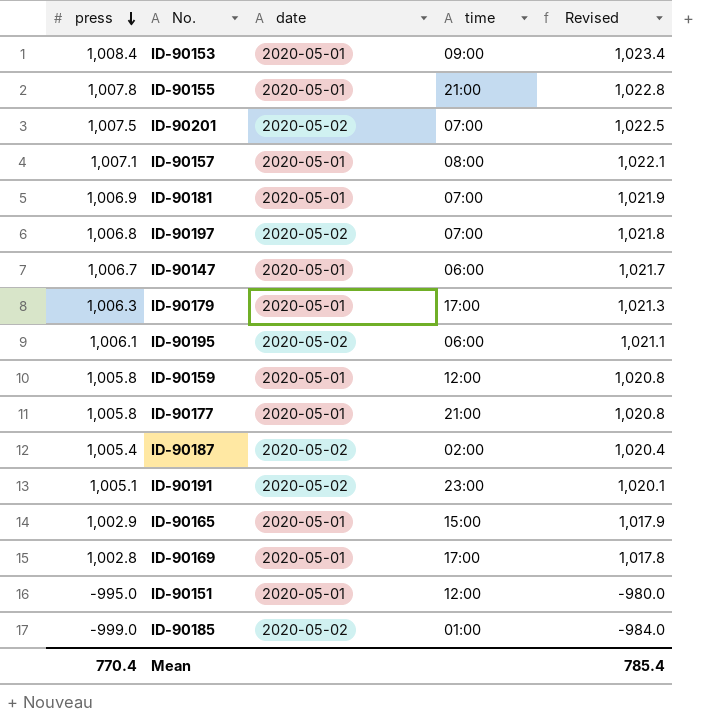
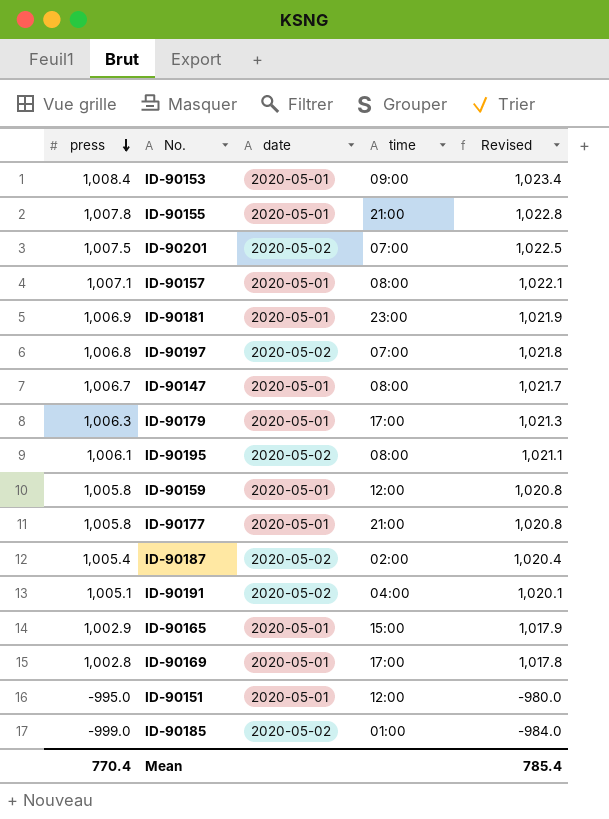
ID-90181 | time: 07:00 -> 23:00
ID-90147 | time: 06:00 -> 08:00
ID-90195 | time: 06:00 -> 08:00
ID-90191 | time: 23:00 -> 04:00

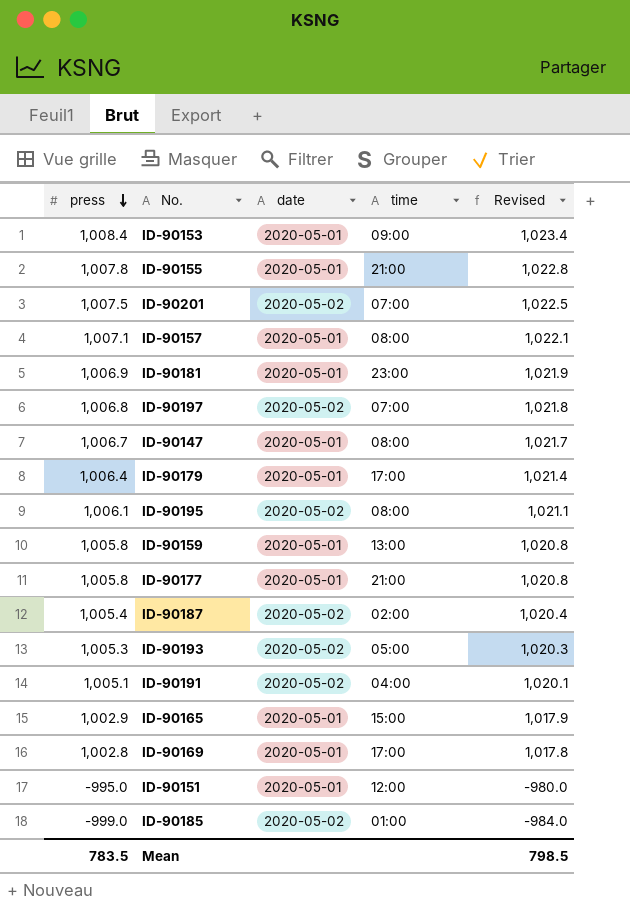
ID-90179 | press: 1,006.3 -> 1,006.4
ID-90179 | Revised: 1,021.3 -> 1,021.4
ID-90159 | time: 12:00 -> 13:00
row ID-90193: none -> 1,005.3 | 2020-05-02 | 05:00 | 1,020.3
Mean | press: 770.4 -> 783.5
Mean | Revised: 785.4 -> 798.5

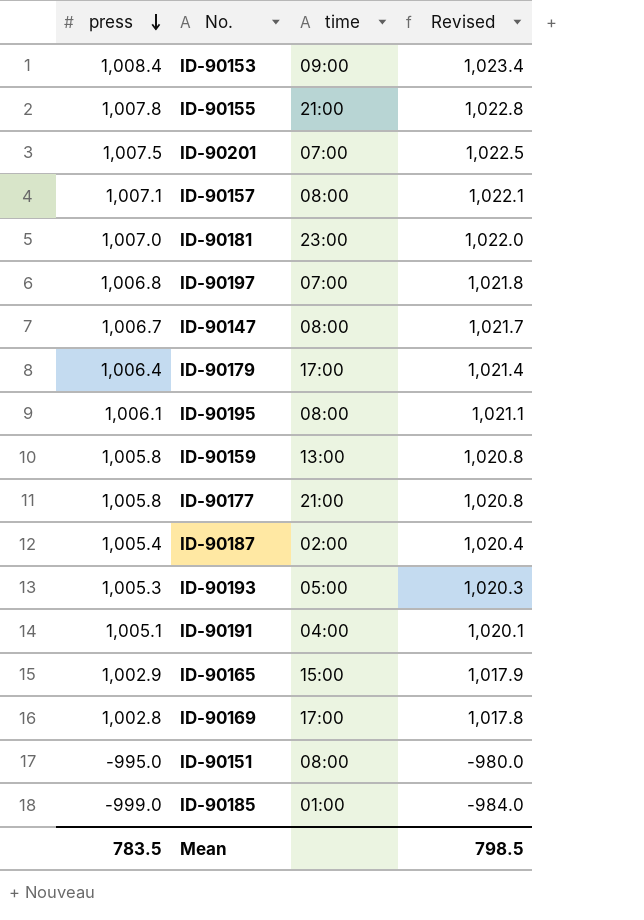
column date | position: 3 -> none
ID-90181 | press: 1,006.9 -> 1,007.0
ID-90181 | Revised: 1,021.9 -> 1,022.0
ID-90151 | time: 12:00 -> 08:00

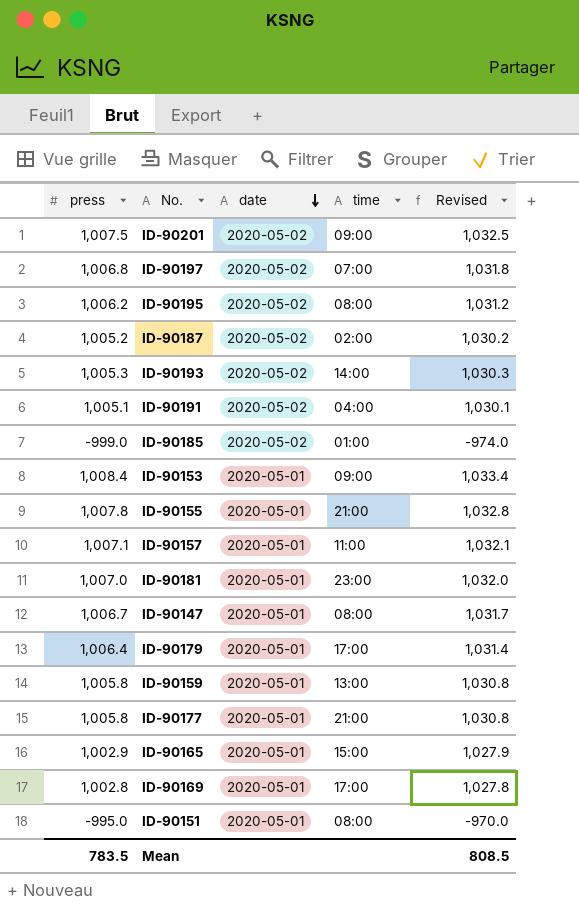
row order: press descending -> date descending
column date | position: none -> 3
column Revised | formula: [press] + 15 -> [press] + 25
ID-90201 | time: 07:00 -> 09:00
ID-90195 | press: 1,006.1 -> 1,006.2
ID-90187 | press: 1,005.4 -> 1,005.2
ID-90193 | time: 05:00 -> 14:00
ID-90157 | time: 08:00 -> 11:00
Mean | Revised: 798.5 -> 808.5

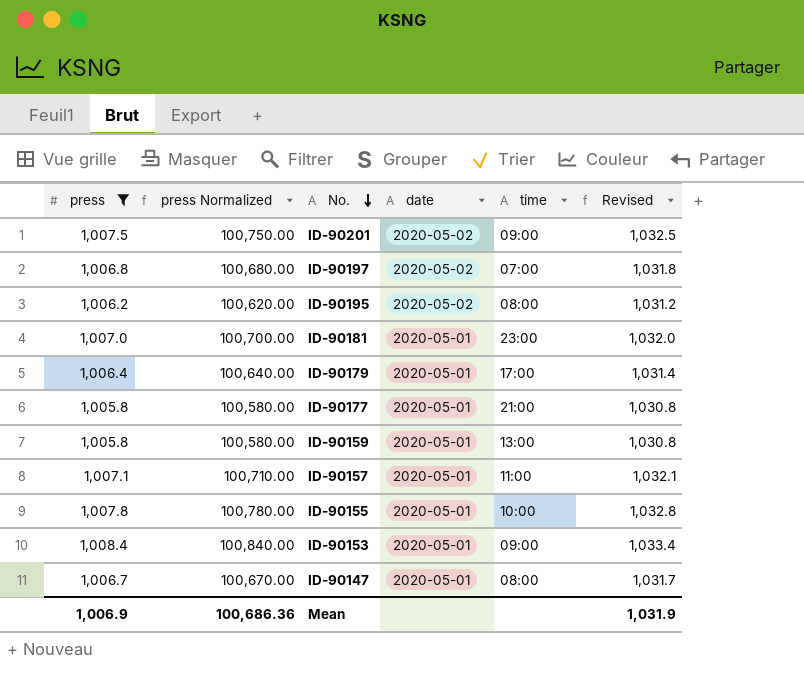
filter: none -> press >= 1,005.8
row order: date descending -> No. descending
column press Normalized | formula: none -> [press] * 100
ID-90155 | time: 21:00 -> 10:00
Mean | press: 783.5 -> 1,006.9
Mean | Revised: 808.5 -> 1,031.9

